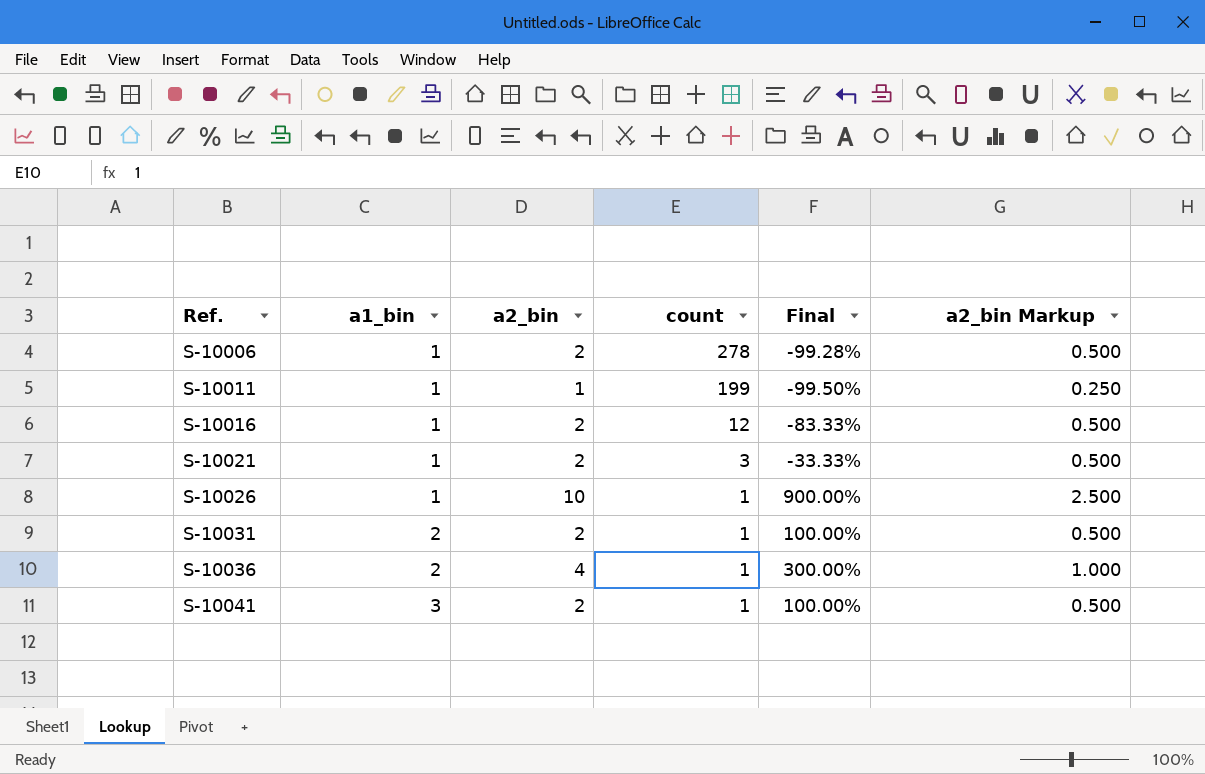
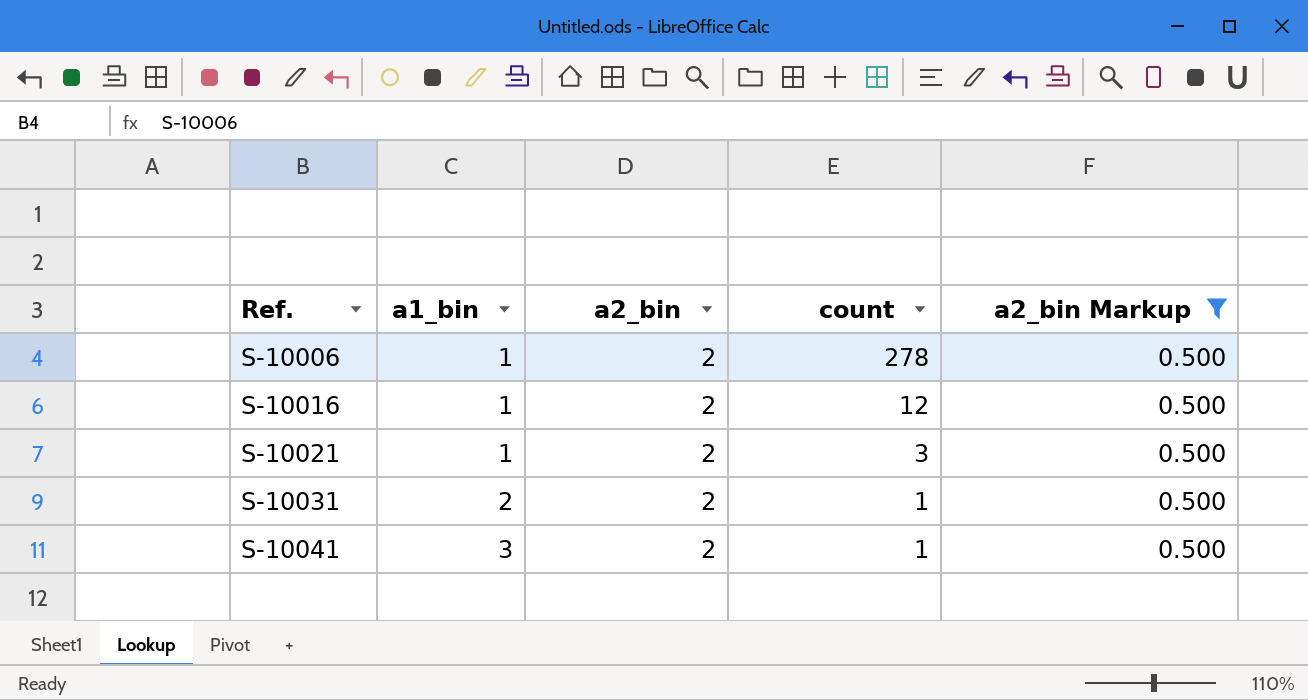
filter: none -> a2_bin Markup = 0.500
column Final | formula: ([a2_bin] - [count]) / [count] -> none

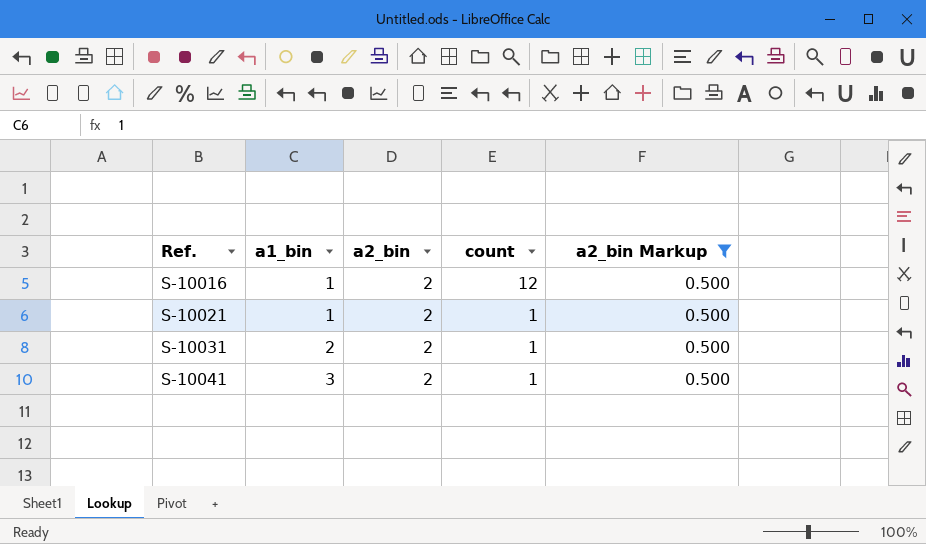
row S-10006: 1 | 2 | 278 | 0.500 -> none
S-10021 | count: 3 -> 1

